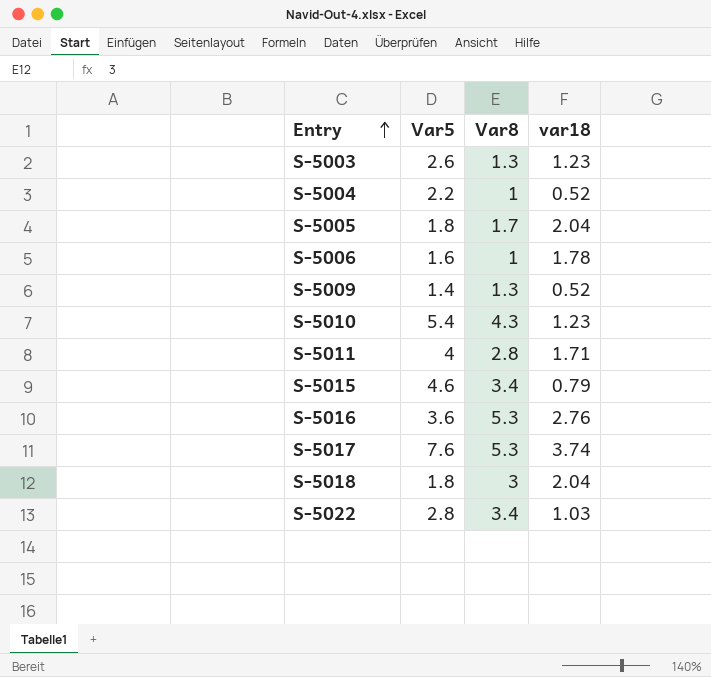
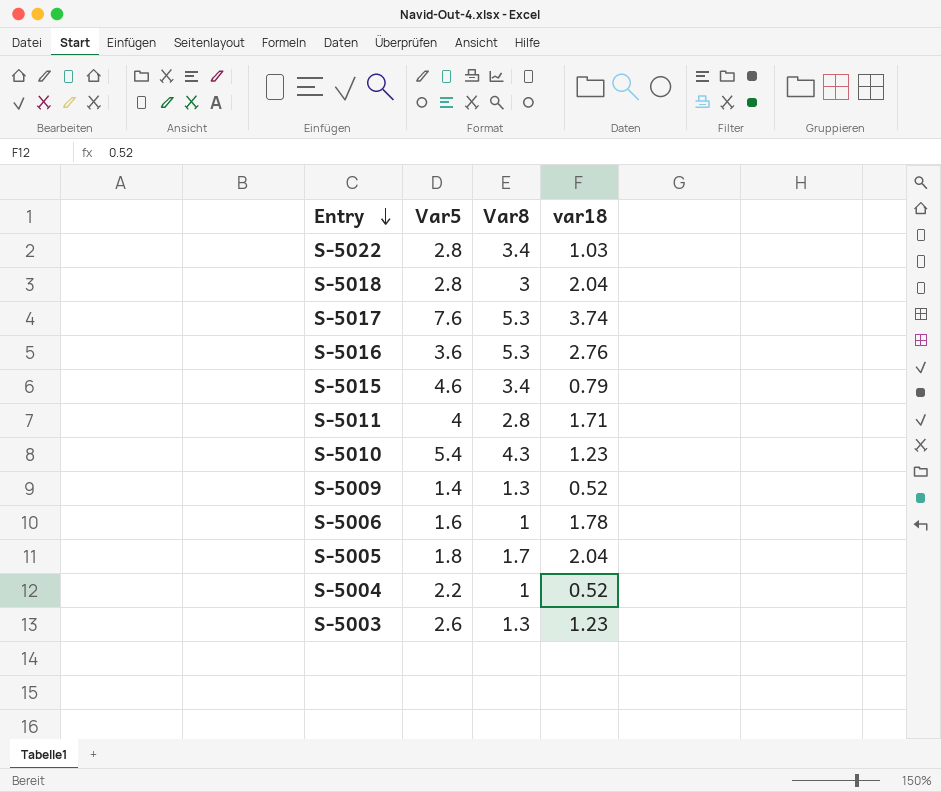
row order: Entry ascending -> Entry descending
S-5018 | Var5: 1.8 -> 2.8

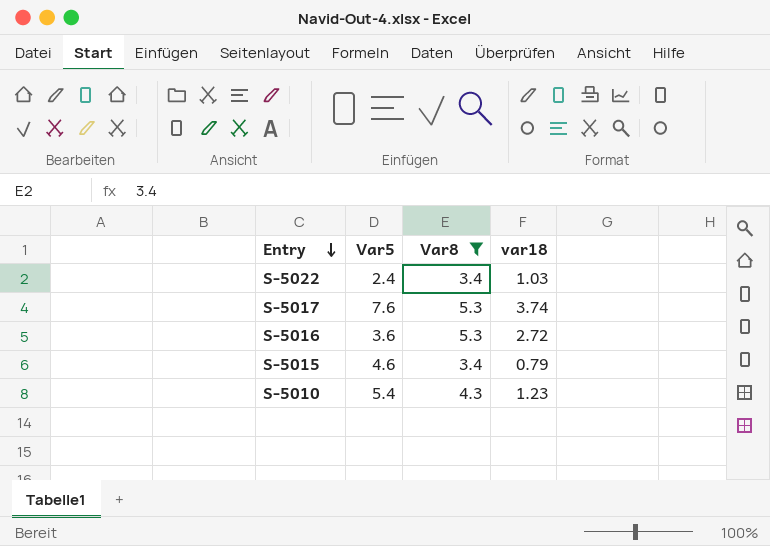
filter: none -> Var8 >= 3.4
S-5022 | Var5: 2.8 -> 2.4
S-5016 | var18: 2.76 -> 2.72

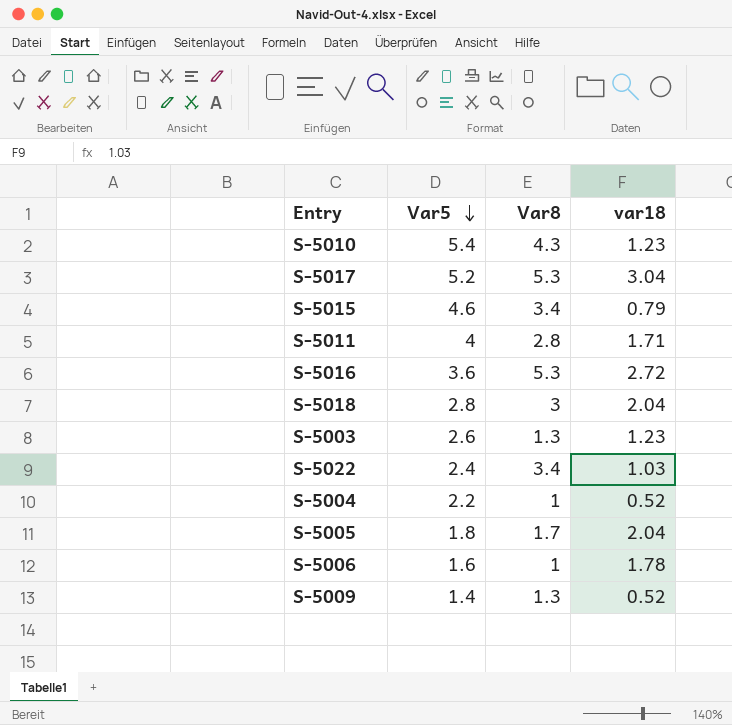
filter: Var8 >= 3.4 -> none
row order: Entry descending -> Var5 descending
S-5017 | Var5: 7.6 -> 5.2
S-5017 | var18: 3.74 -> 3.04

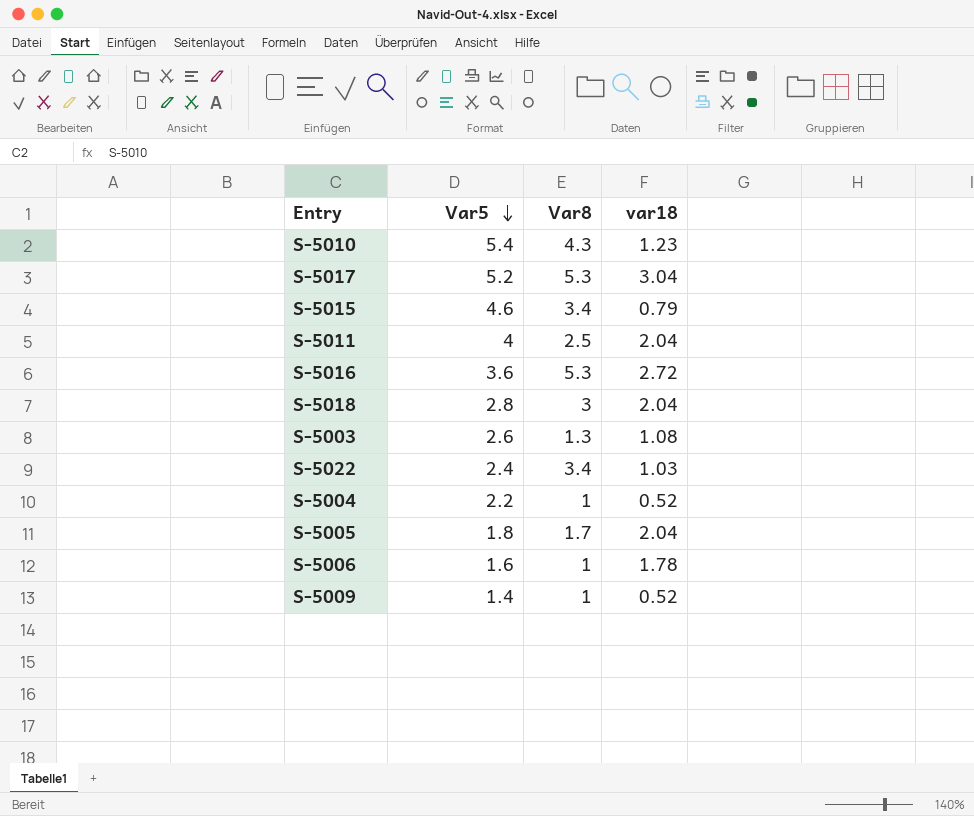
S-5011 | Var8: 2.8 -> 2.5
S-5011 | var18: 1.71 -> 2.04
S-5003 | var18: 1.23 -> 1.08
S-5009 | Var8: 1.3 -> 1

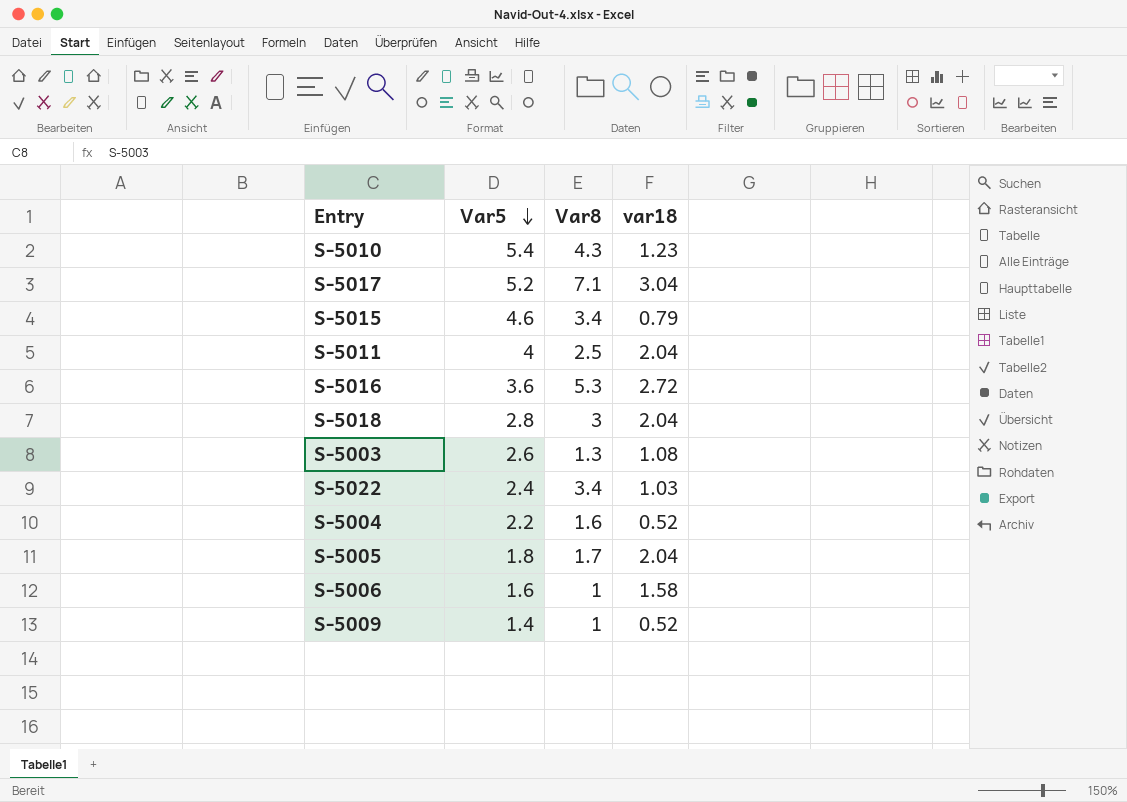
S-5017 | Var8: 5.3 -> 7.1
S-5004 | Var8: 1 -> 1.6
S-5006 | var18: 1.78 -> 1.58

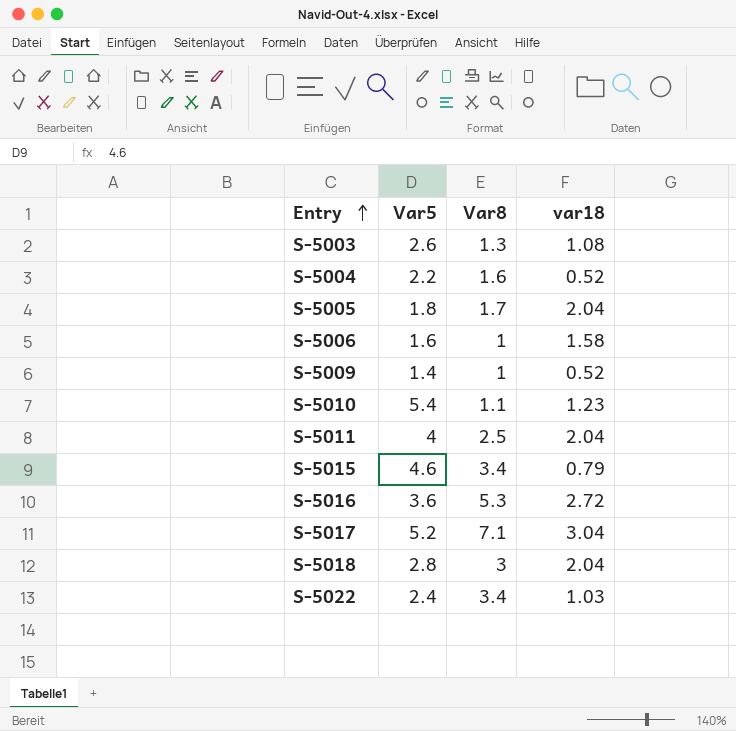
row order: Var5 descending -> Entry ascending
S-5010 | Var8: 4.3 -> 1.1

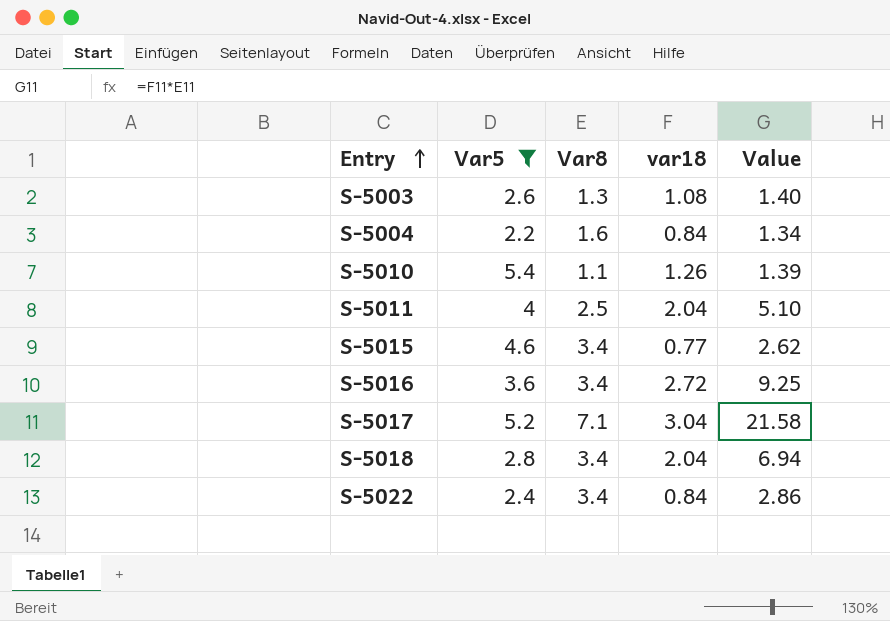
filter: none -> Var5 >= 2.2
column Value | formula: none -> [Var8] * [var18]
S-5004 | var18: 0.52 -> 0.84
S-5010 | var18: 1.23 -> 1.26
S-5015 | var18: 0.79 -> 0.77
S-5016 | Var8: 5.3 -> 3.4
S-5018 | Var8: 3 -> 3.4
S-5022 | var18: 1.03 -> 0.84

